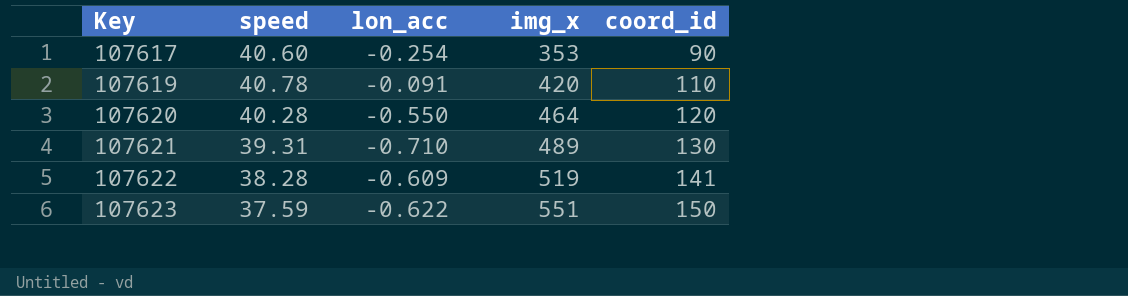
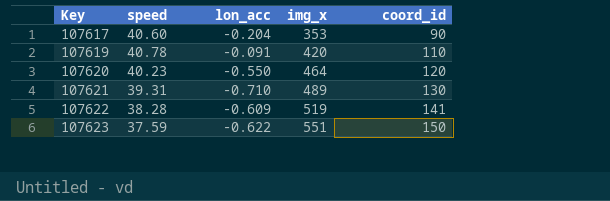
107617 | lon_acc: -0.254 -> -0.204
107620 | speed: 40.28 -> 40.23

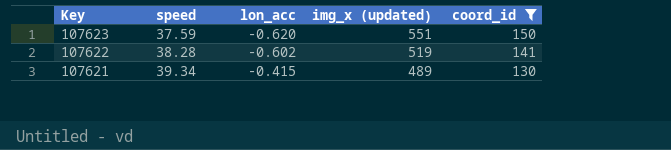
filter: none -> coord_id >= 130
row order: Key ascending -> Key descending
column name: img_x -> img_x (updated)
107623 | lon_acc: -0.622 -> -0.620
107622 | lon_acc: -0.609 -> -0.602
107621 | speed: 39.31 -> 39.34
107621 | lon_acc: -0.710 -> -0.415

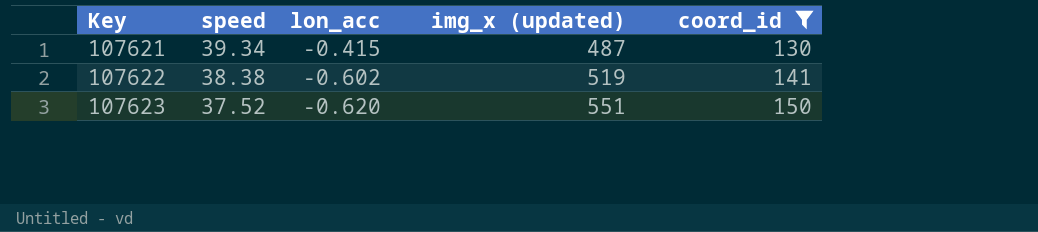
row order: Key descending -> Key ascending
107621 | img_x (updated): 489 -> 487
107622 | speed: 38.28 -> 38.38
107623 | speed: 37.59 -> 37.52

